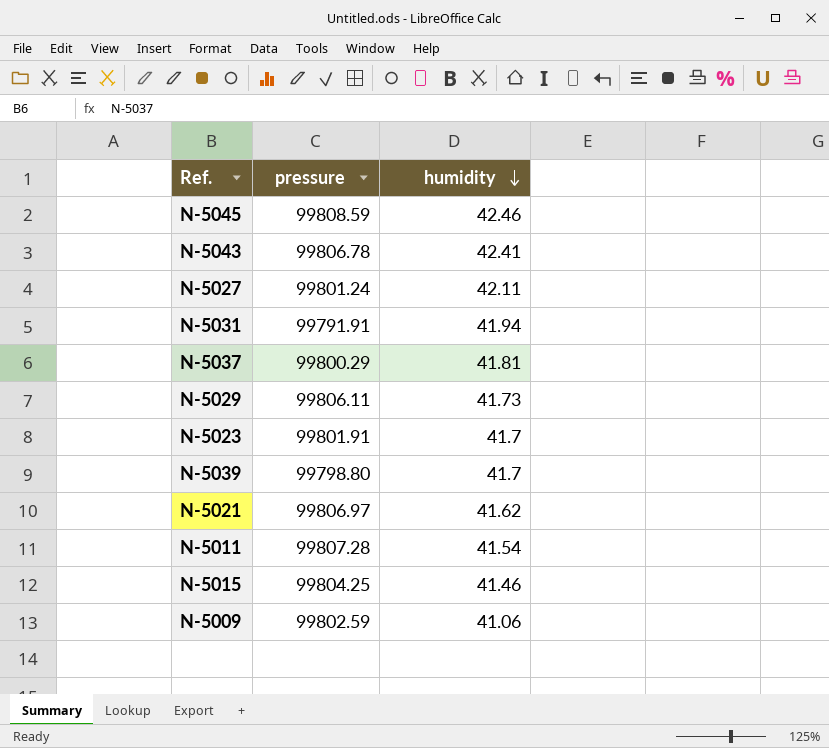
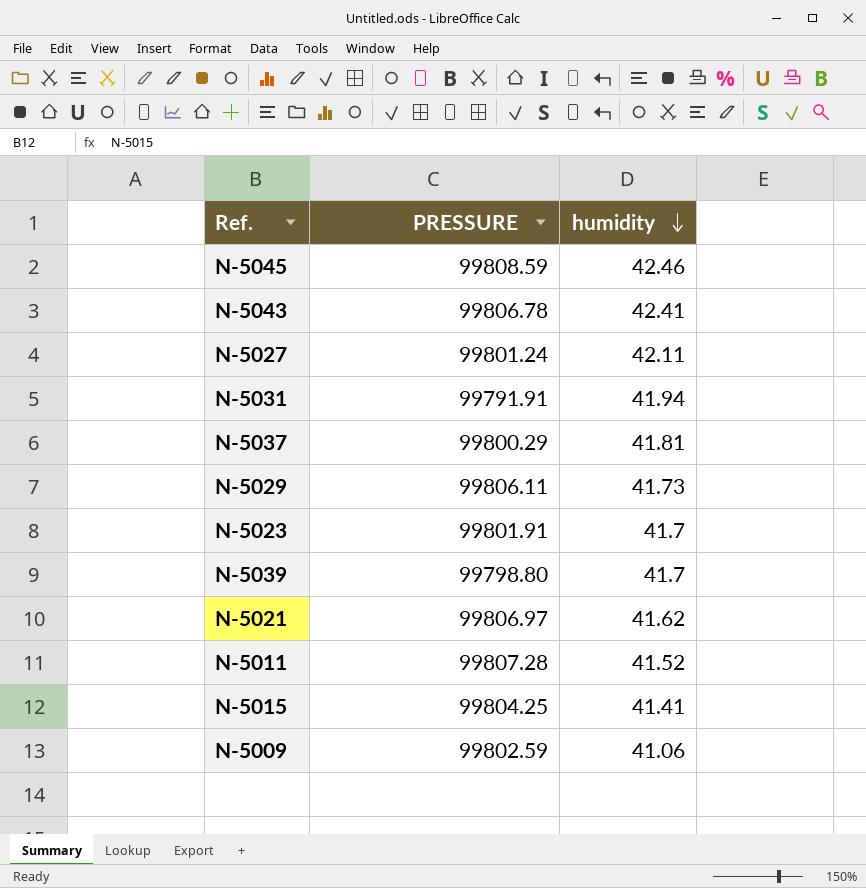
column name: pressure -> PRESSURE
N-5011 | humidity: 41.54 -> 41.52
N-5015 | humidity: 41.46 -> 41.41

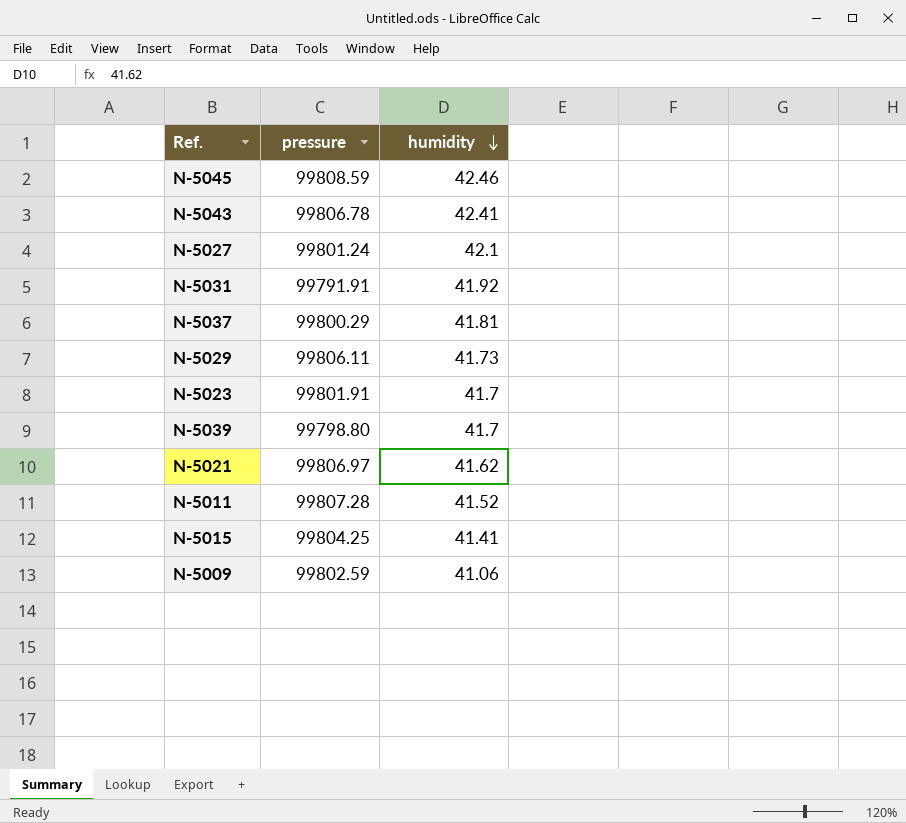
column name: PRESSURE -> pressure
N-5027 | humidity: 42.11 -> 42.1
N-5031 | humidity: 41.94 -> 41.92

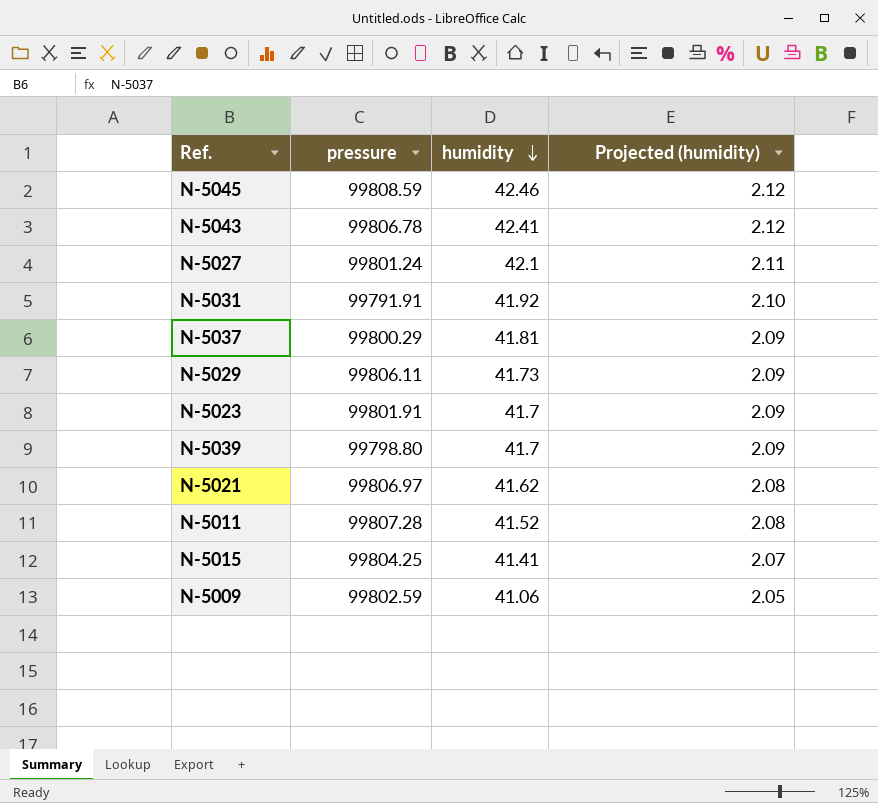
column Projected (humidity) | formula: none -> [humidity] * 0.05

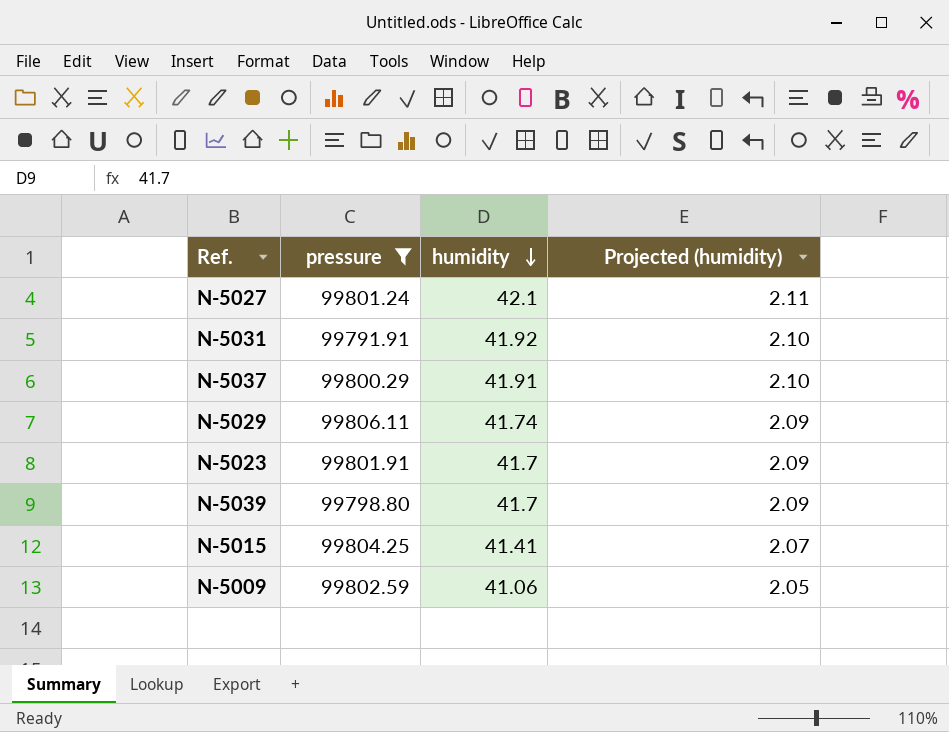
filter: none -> pressure <= 99806.11
N-5037 | humidity: 41.81 -> 41.91
N-5037 | Projected (humidity): 2.09 -> 2.10
N-5029 | humidity: 41.73 -> 41.74

